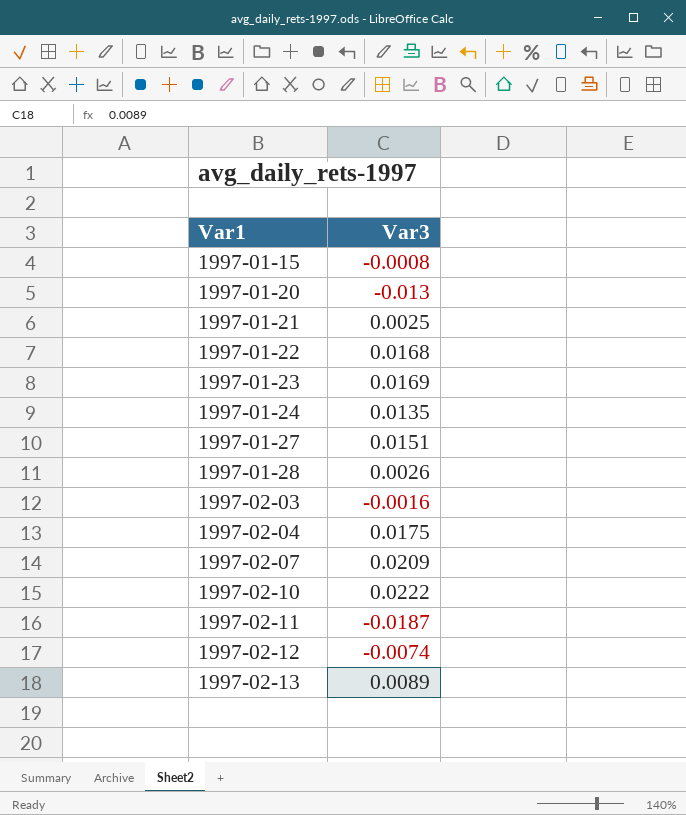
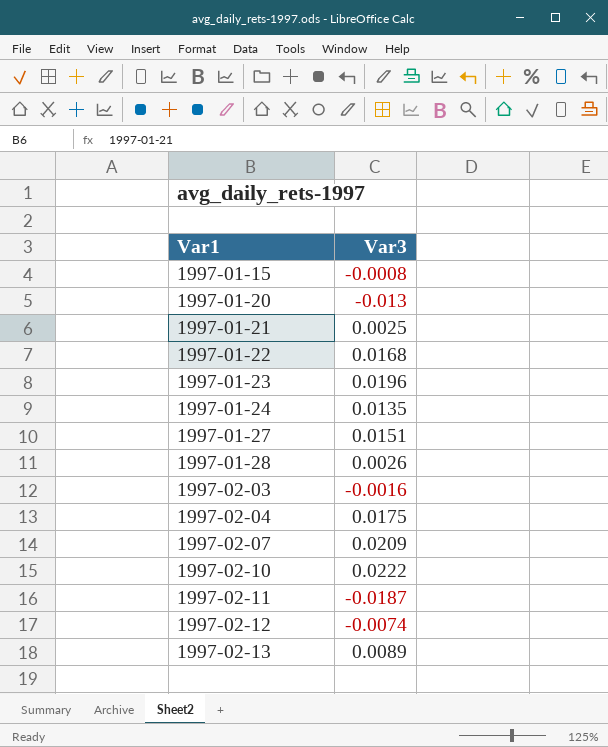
1997-01-23 | Var3: 0.0169 -> 0.0196

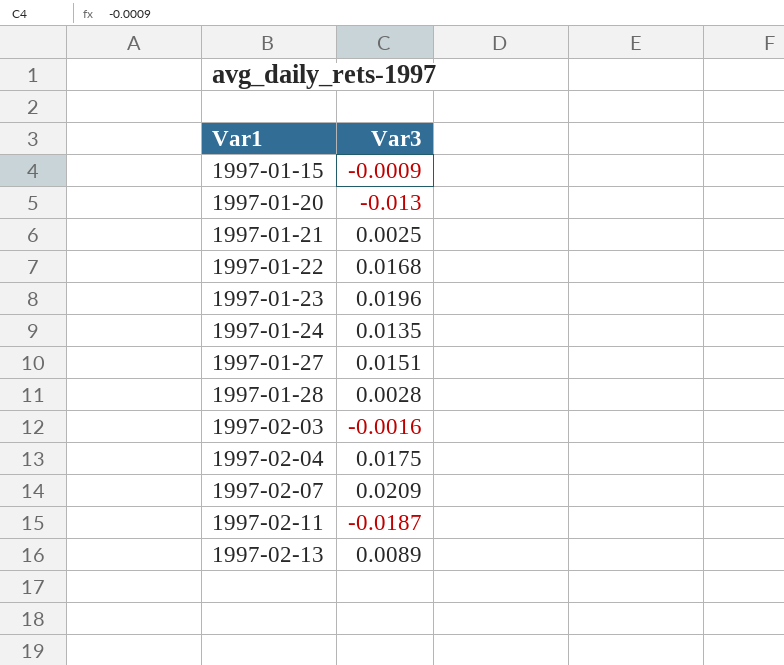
row 1997-02-10: 0.0222 -> none
row 1997-02-12: -0.0074 -> none
1997-01-15 | Var3: -0.0008 -> -0.0009
1997-01-28 | Var3: 0.0026 -> 0.0028

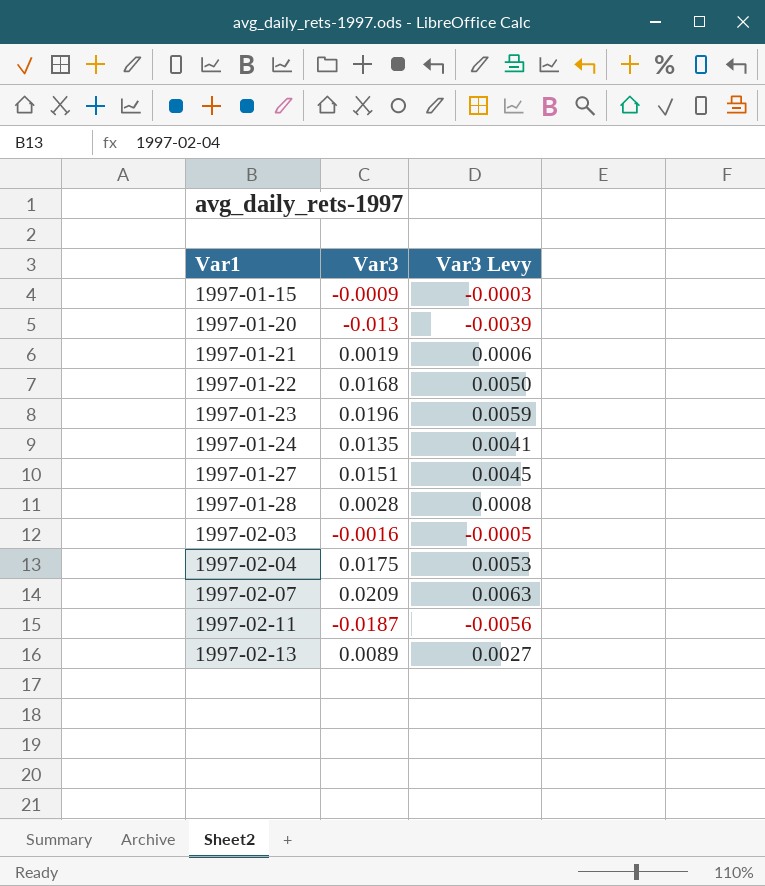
column Var3 Levy | formula: none -> [Var3] * 0.3
1997-01-21 | Var3: 0.0025 -> 0.0019

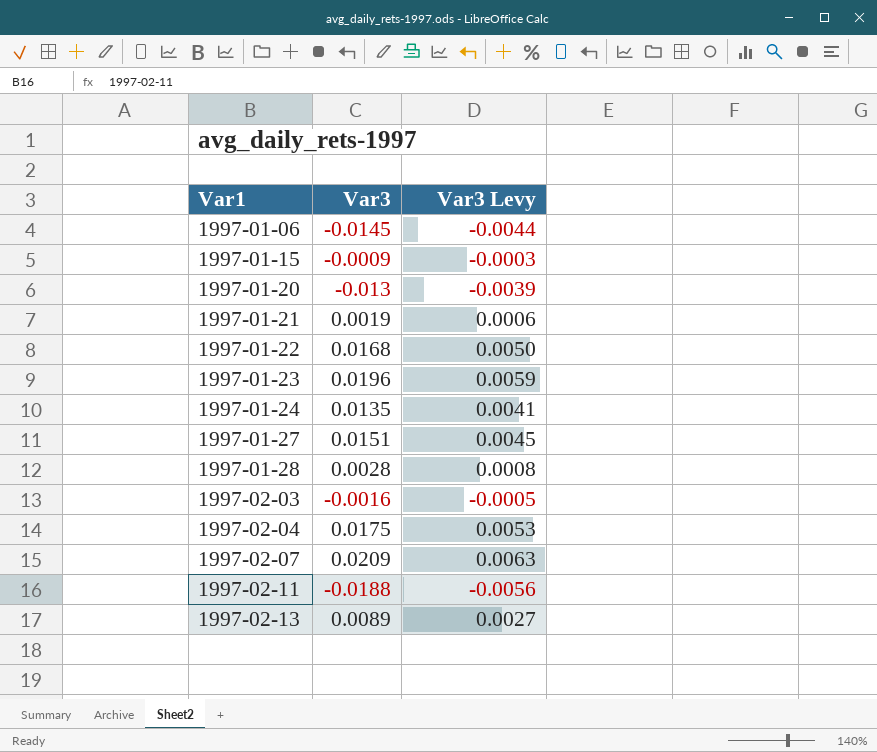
row 1997-01-06: none -> -0.0145 | -0.0044
1997-02-11 | Var3: -0.0187 -> -0.0188

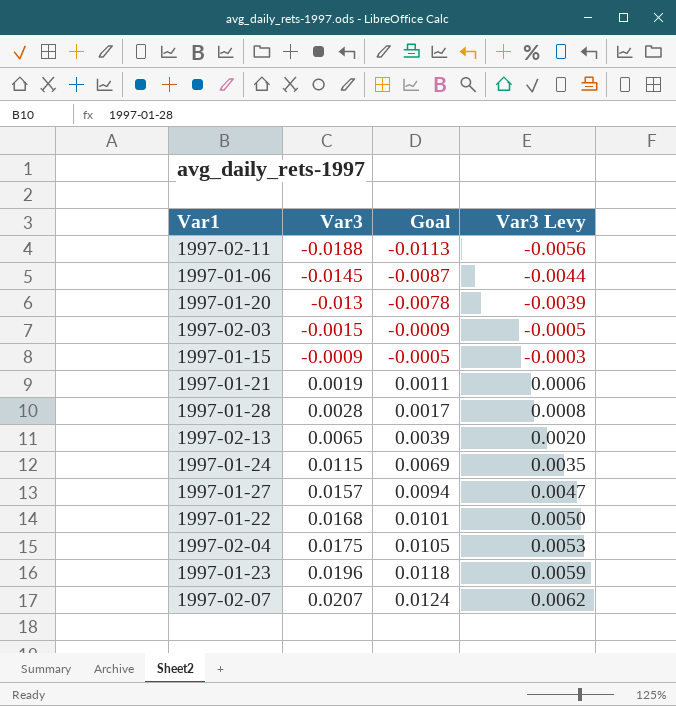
row order: Var1 ascending -> Var3 ascending
column Goal | formula: none -> [Var3] * 0.6
1997-02-03 | Var3: -0.0016 -> -0.0015
1997-02-13 | Var3: 0.0089 -> 0.0065
1997-02-13 | Var3 Levy: 0.0027 -> 0.0020
1997-01-24 | Var3: 0.0135 -> 0.0115
1997-01-24 | Var3 Levy: 0.0041 -> 0.0035
1997-01-27 | Var3: 0.0151 -> 0.0157
1997-01-27 | Var3 Levy: 0.0045 -> 0.0047
1997-02-07 | Var3: 0.0209 -> 0.0207
1997-02-07 | Var3 Levy: 0.0063 -> 0.0062

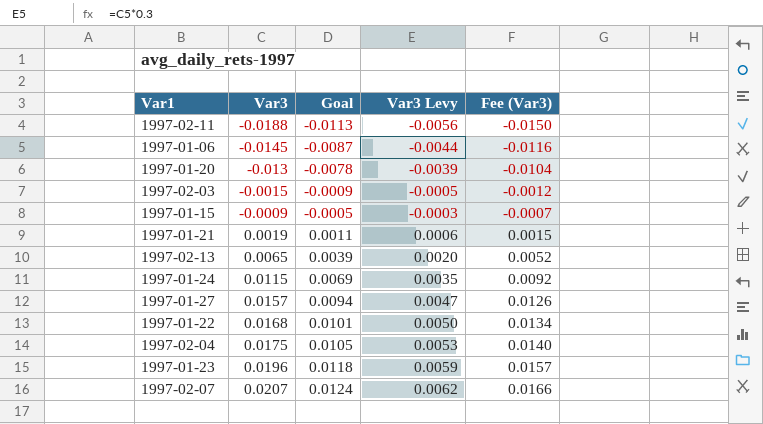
column Fee (Var3) | formula: none -> [Var3] * 0.8
row 1997-01-28: 0.0028 | 0.0017 | 0.0008 -> none

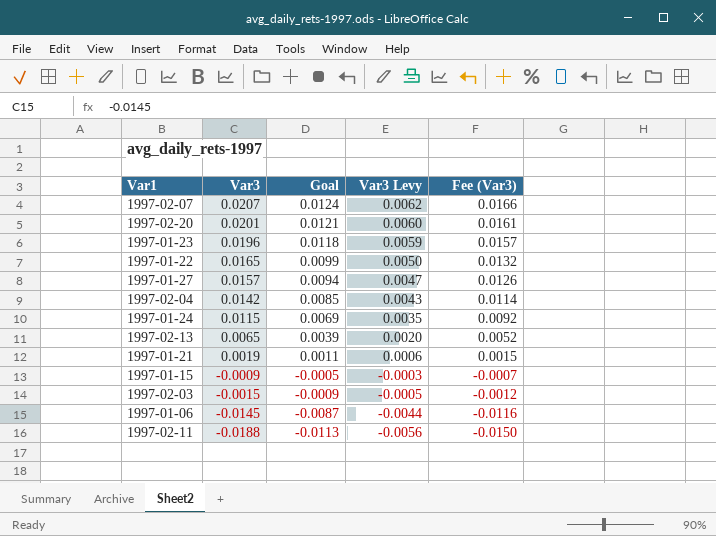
row order: Var3 ascending -> Var3 descending
row 1997-01-20: -0.013 | -0.0078 | -0.0039 | -0.0104 -> none
row 1997-02-20: none -> 0.0201 | 0.0121 | 0.0060 | 0.0161
1997-01-22 | Var3: 0.0168 -> 0.0165
1997-01-22 | Goal: 0.0101 -> 0.0099
1997-01-22 | Fee (Var3): 0.0134 -> 0.0132
1997-02-04 | Var3: 0.0175 -> 0.0142
1997-02-04 | Goal: 0.0105 -> 0.0085
1997-02-04 | Var3 Levy: 0.0053 -> 0.0043
1997-02-04 | Fee (Var3): 0.0140 -> 0.0114

